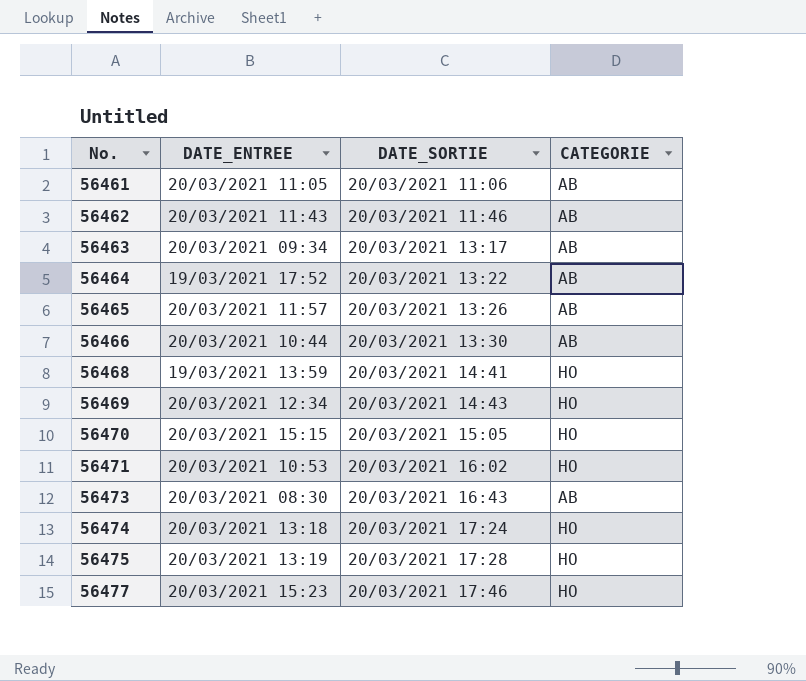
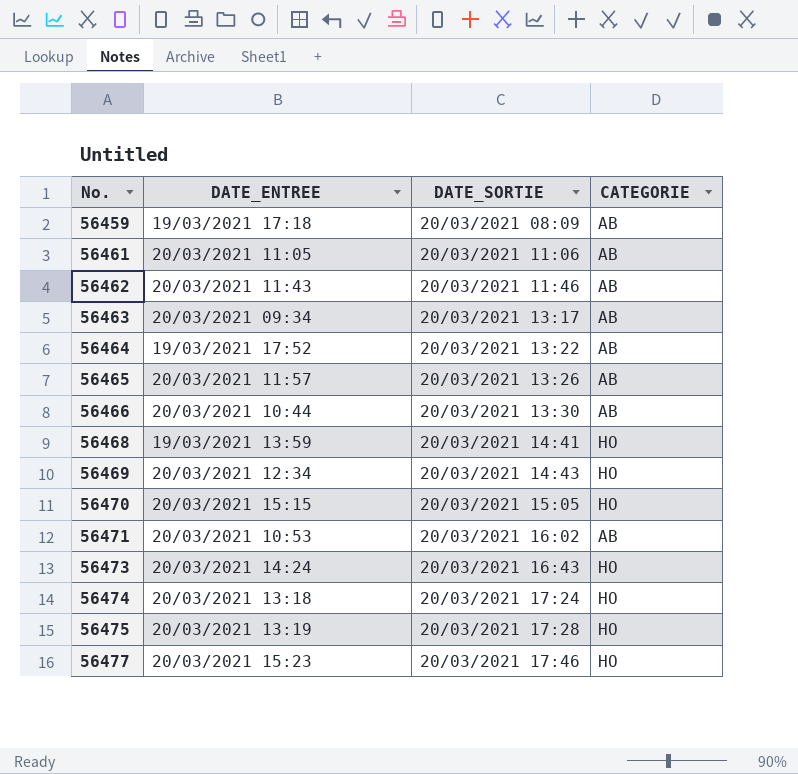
row 56459: none -> 19/03/2021 17:18 | 20/03/2021 08:09 | AB
56471 | CATEGORIE: HO -> AB
56473 | DATE_ENTREE: 20/03/2021 08:30 -> 20/03/2021 14:24
56473 | CATEGORIE: AB -> HO

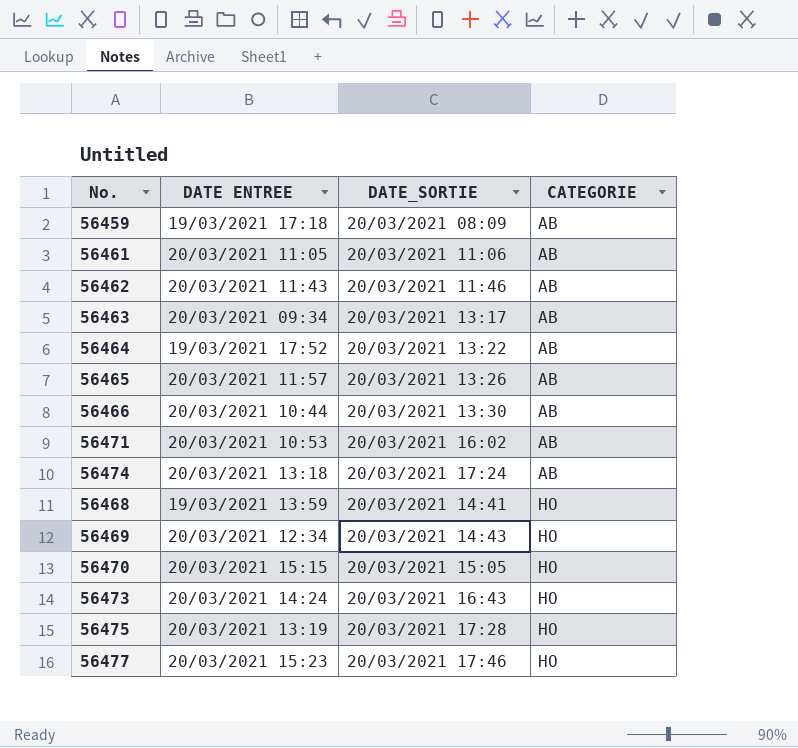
row order: No. ascending -> CATEGORIE ascending
column name: DATE_ENTREE -> DATE ENTREE
56474 | CATEGORIE: HO -> AB

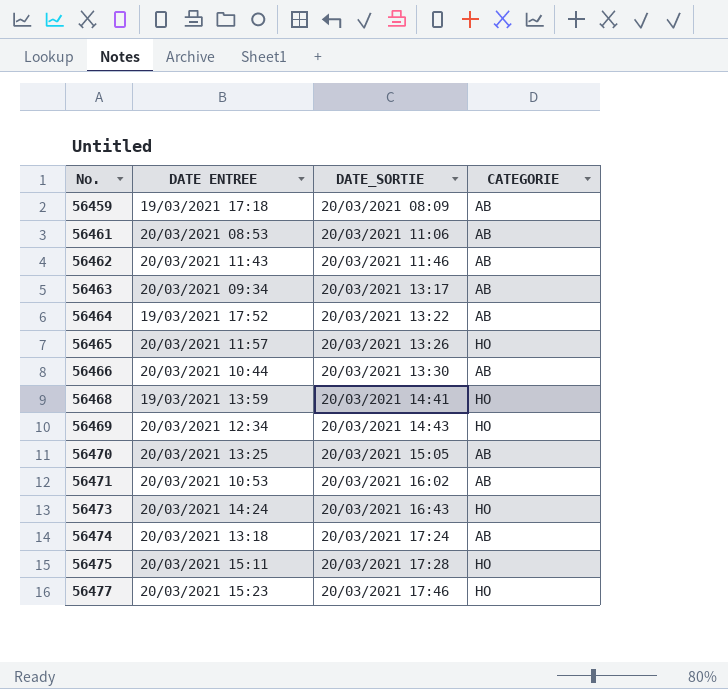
row order: CATEGORIE ascending -> No. ascending
56461 | DATE ENTREE: 20/03/2021 11:05 -> 20/03/2021 08:53
56465 | CATEGORIE: AB -> HO
56470 | DATE ENTREE: 20/03/2021 15:15 -> 20/03/2021 13:25
56470 | CATEGORIE: HO -> AB
56475 | DATE ENTREE: 20/03/2021 13:19 -> 20/03/2021 15:11

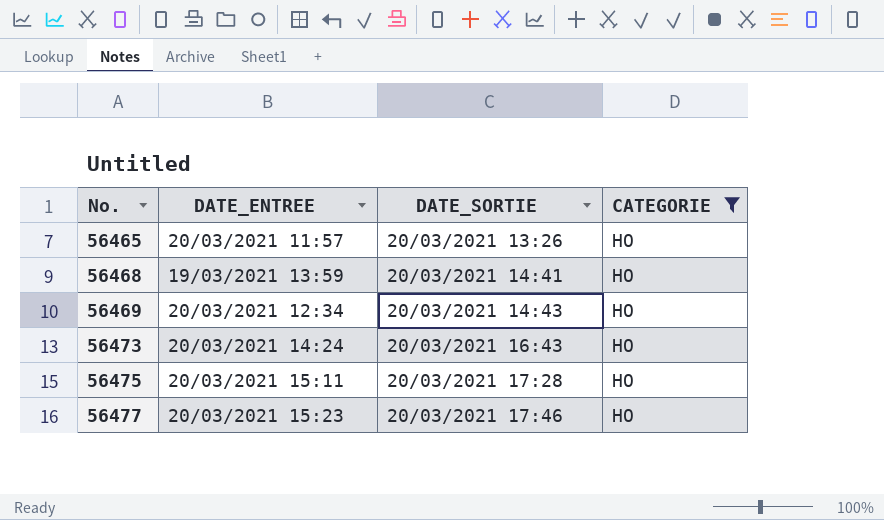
filter: none -> CATEGORIE = HO
column name: DATE ENTREE -> DATE_ENTREE

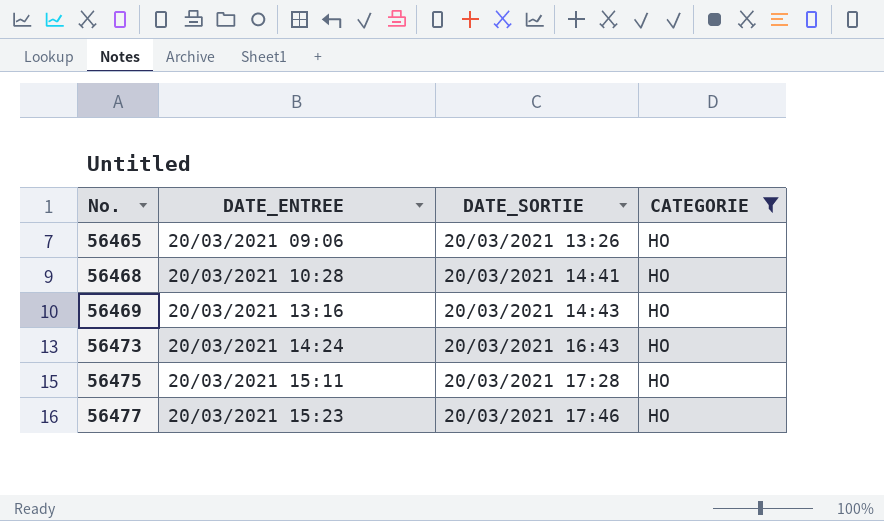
56465 | DATE_ENTREE: 20/03/2021 11:57 -> 20/03/2021 09:06
56468 | DATE_ENTREE: 19/03/2021 13:59 -> 20/03/2021 10:28
56469 | DATE_ENTREE: 20/03/2021 12:34 -> 20/03/2021 13:16

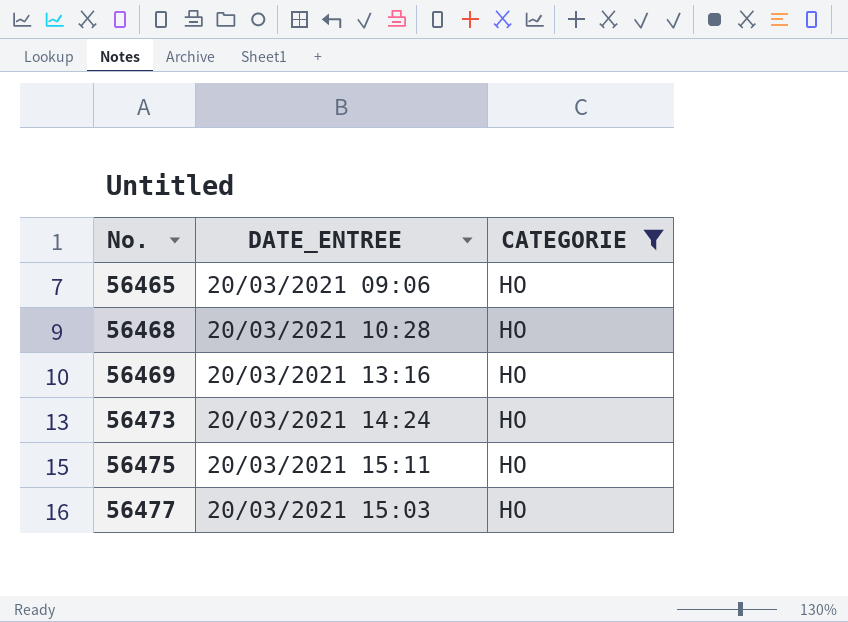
column DATE_SORTIE | position: 3 -> none
56477 | DATE_ENTREE: 20/03/2021 15:23 -> 20/03/2021 15:03

